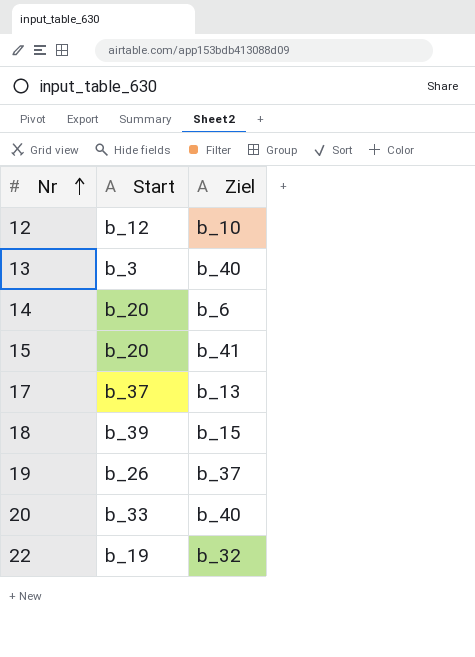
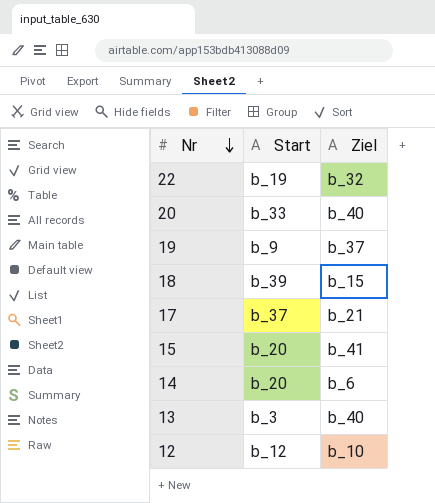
row order: Nr ascending -> Nr descending
19 | Start: b_26 -> b_9
17 | Ziel: b_13 -> b_21

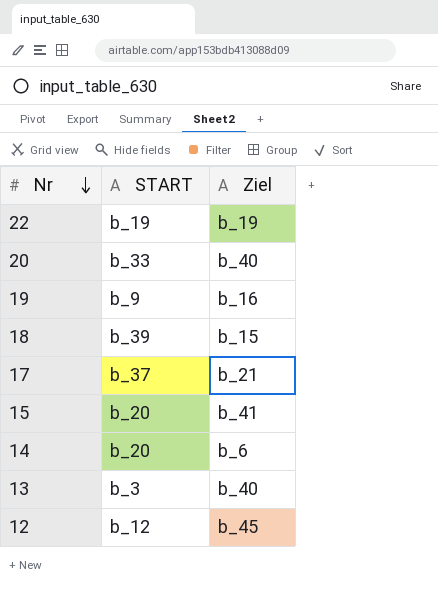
column name: Start -> START
22 | Ziel: b_32 -> b_19
19 | Ziel: b_37 -> b_16
12 | Ziel: b_10 -> b_45

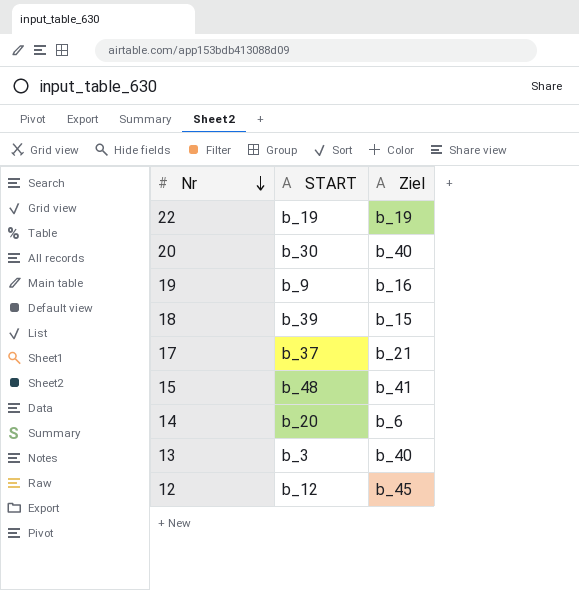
20 | START: b_33 -> b_30
15 | START: b_20 -> b_48

